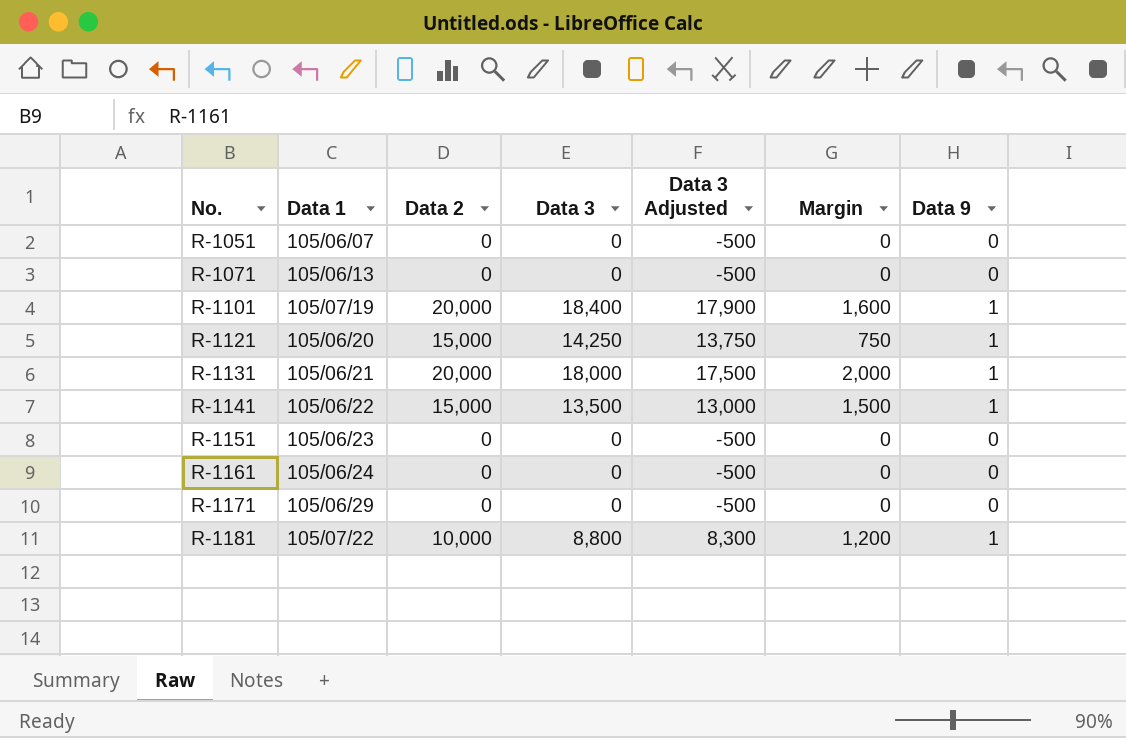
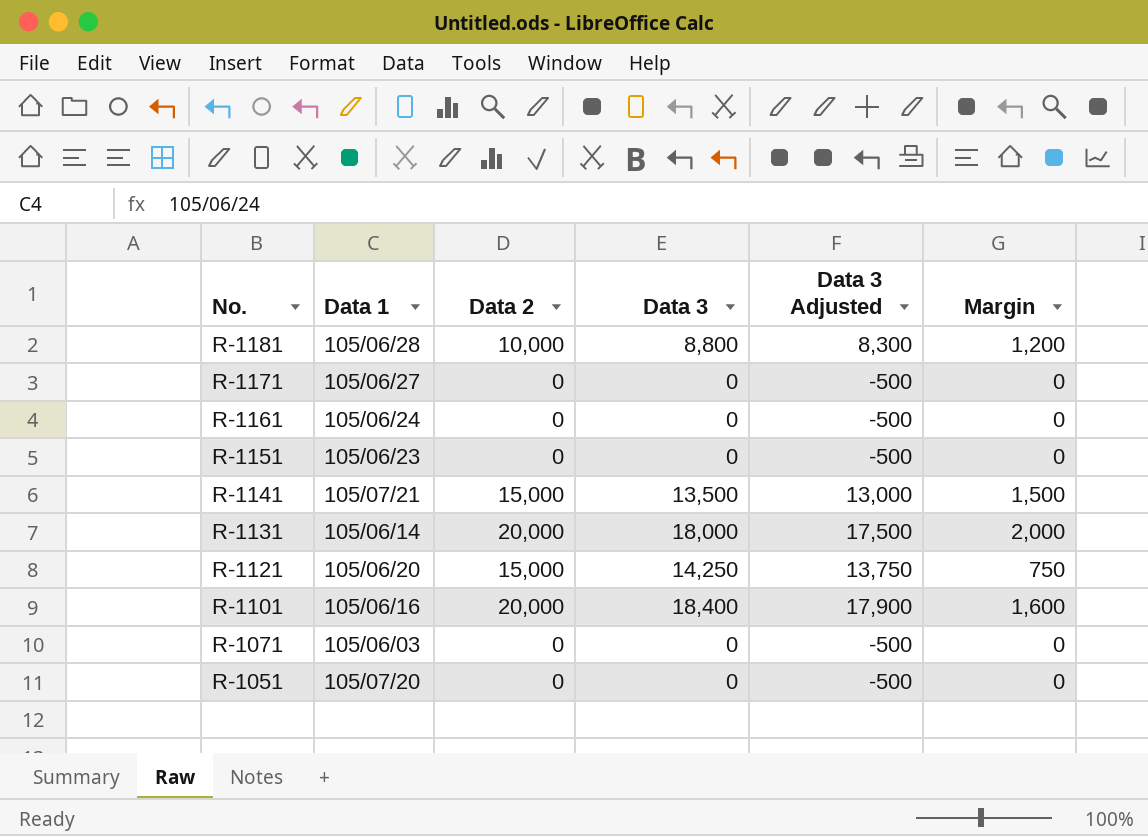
row order: No. ascending -> No. descending
column Data 9 | position: 7 -> none
R-1181 | Data 1: 105/07/22 -> 105/06/28
R-1171 | Data 1: 105/06/29 -> 105/06/27
R-1141 | Data 1: 105/06/22 -> 105/07/21
R-1131 | Data 1: 105/06/21 -> 105/06/14
R-1101 | Data 1: 105/07/19 -> 105/06/16
R-1071 | Data 1: 105/06/13 -> 105/06/03
R-1051 | Data 1: 105/06/07 -> 105/07/20

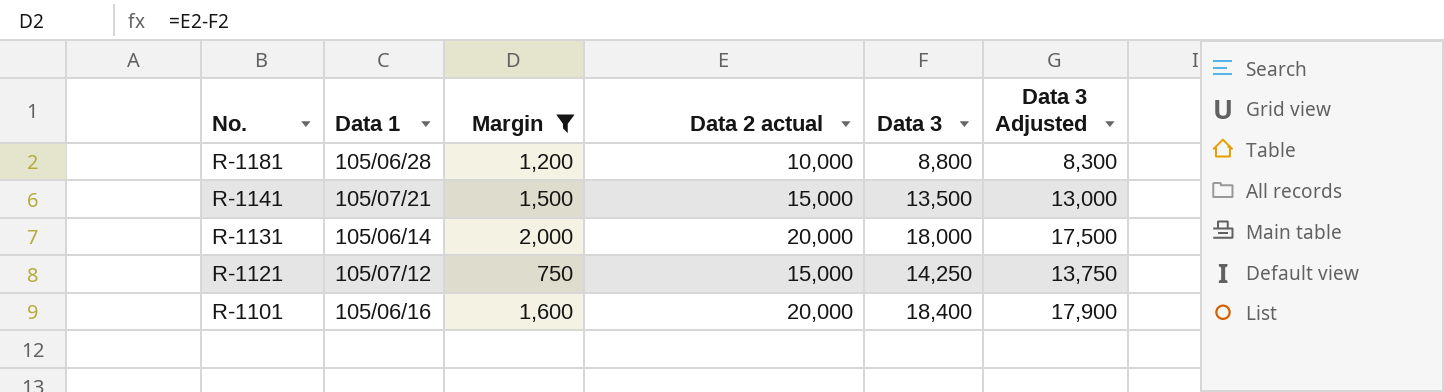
filter: none -> Margin != 0
column Margin | position: 6 -> 3
column name: Data 2 -> Data 2 actual
R-1121 | Data 1: 105/06/20 -> 105/07/12

